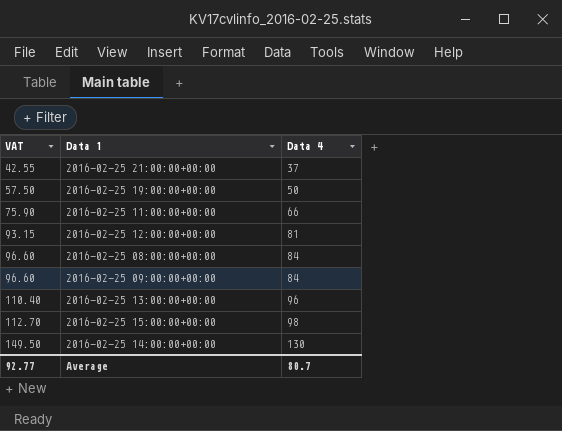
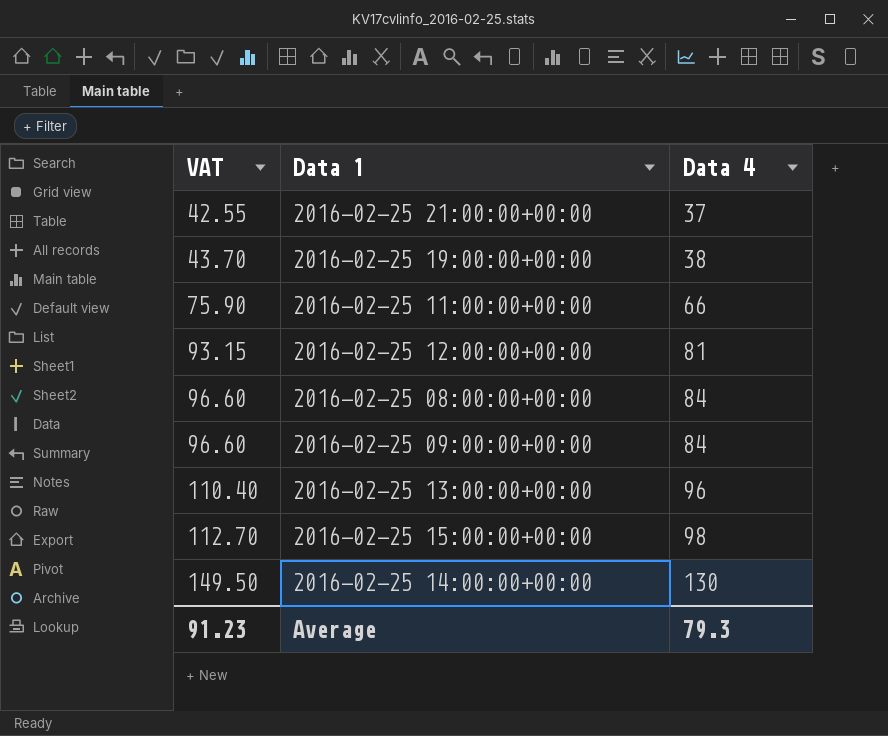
2016-02-25 19:00:00+00:00 | VAT: 57.50 -> 43.70
2016-02-25 19:00:00+00:00 | Data 4: 50 -> 38
Average | VAT: 92.77 -> 91.23
Average | Data 4: 80.7 -> 79.3

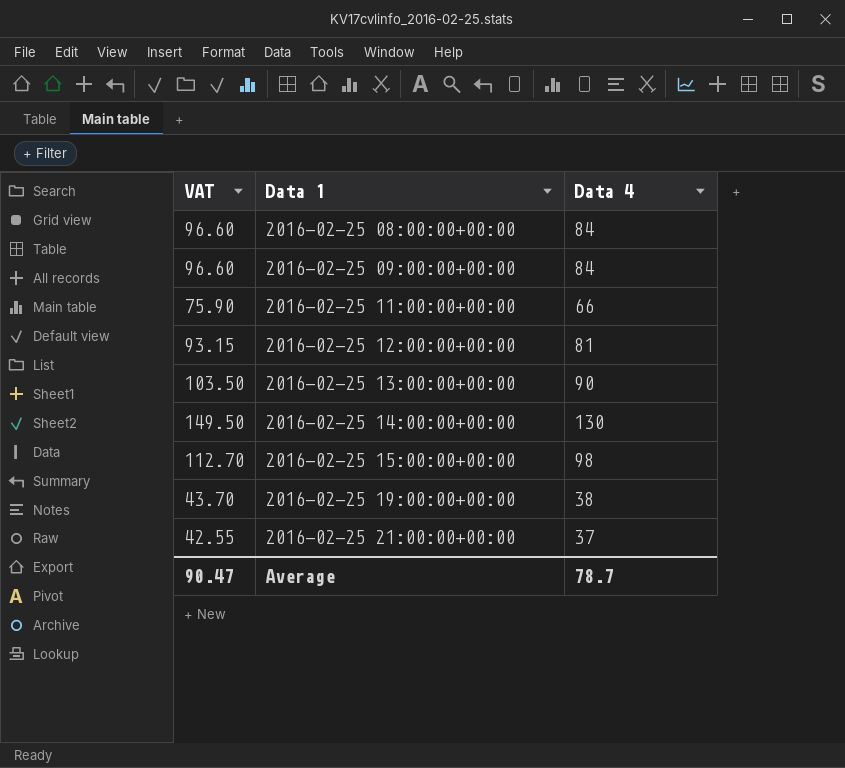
row order: VAT ascending -> Data 1 ascending
2016-02-25 13:00:00+00:00 | VAT: 110.40 -> 103.50
2016-02-25 13:00:00+00:00 | Data 4: 96 -> 90
Average | VAT: 91.23 -> 90.47
Average | Data 4: 79.3 -> 78.7

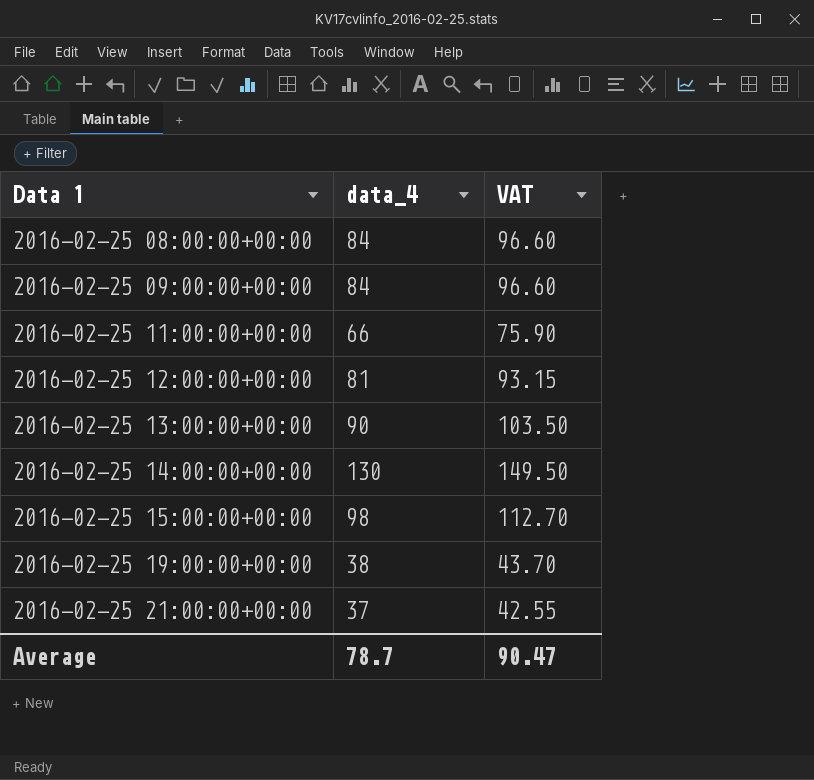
column name: Data 4 -> data_4
column VAT | position: 1 -> 3

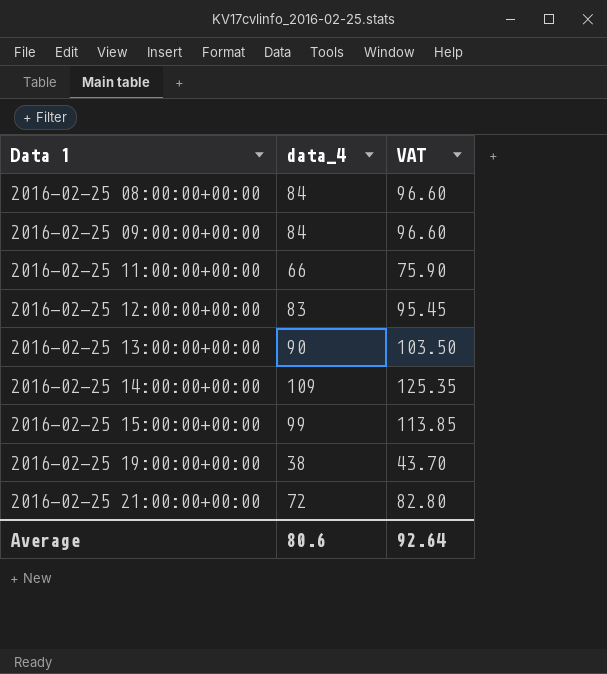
2016-02-25 12:00:00+00:00 | data_4: 81 -> 83
2016-02-25 12:00:00+00:00 | VAT: 93.15 -> 95.45
2016-02-25 14:00:00+00:00 | data_4: 130 -> 109
2016-02-25 14:00:00+00:00 | VAT: 149.50 -> 125.35
2016-02-25 15:00:00+00:00 | data_4: 98 -> 99
2016-02-25 15:00:00+00:00 | VAT: 112.70 -> 113.85
2016-02-25 21:00:00+00:00 | data_4: 37 -> 72
2016-02-25 21:00:00+00:00 | VAT: 42.55 -> 82.80
Average | data_4: 78.7 -> 80.6
Average | VAT: 90.47 -> 92.64

